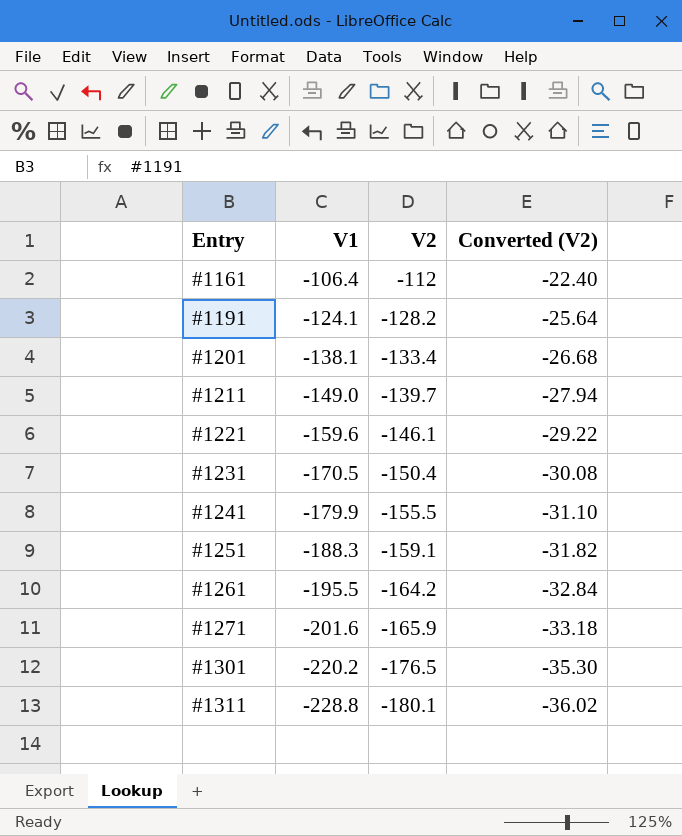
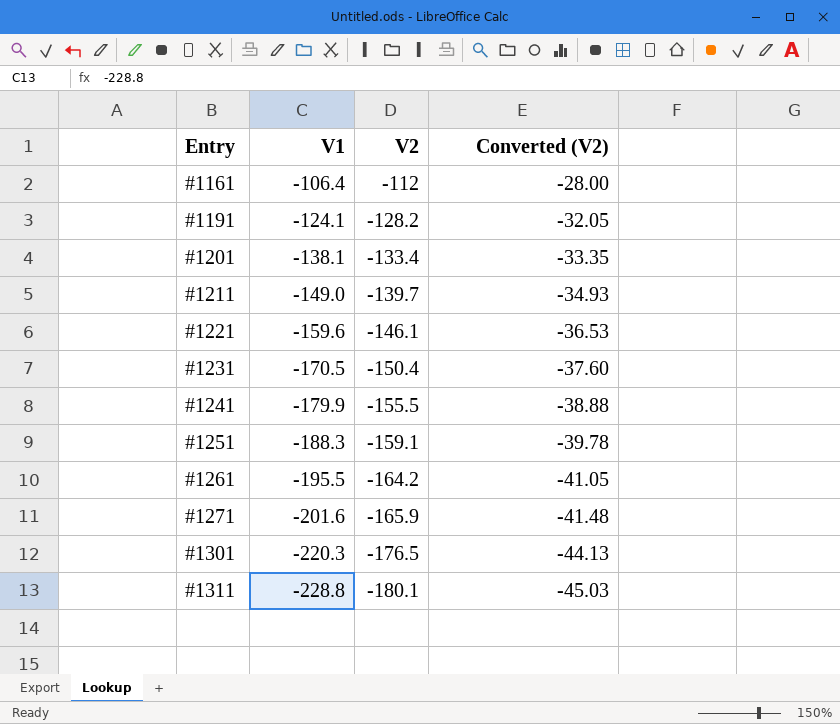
column Converted (V2) | formula: [V2] * 0.2 -> [V2] * 0.25
#1301 | V1: -220.2 -> -220.3

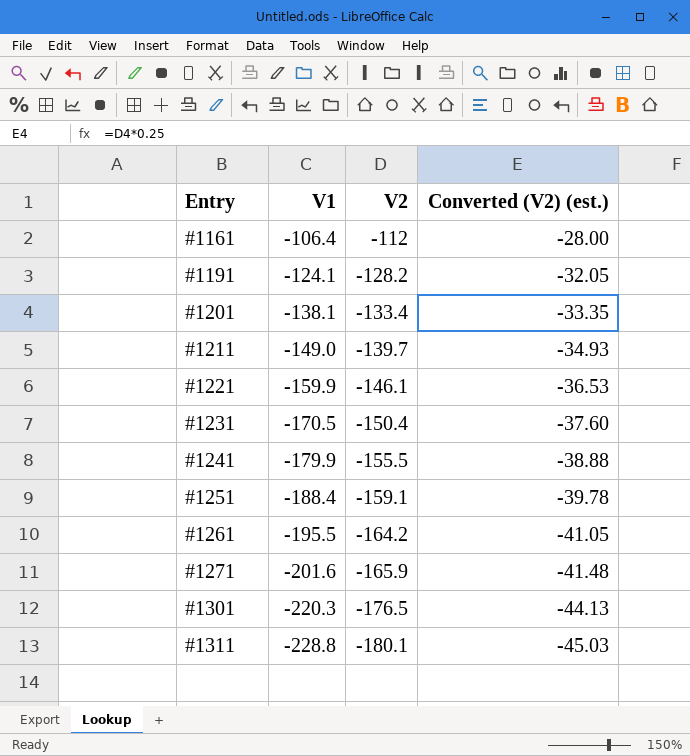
column name: Converted (V2) -> Converted (V2) (est.)
#1221 | V1: -159.6 -> -159.9
#1251 | V1: -188.3 -> -188.4

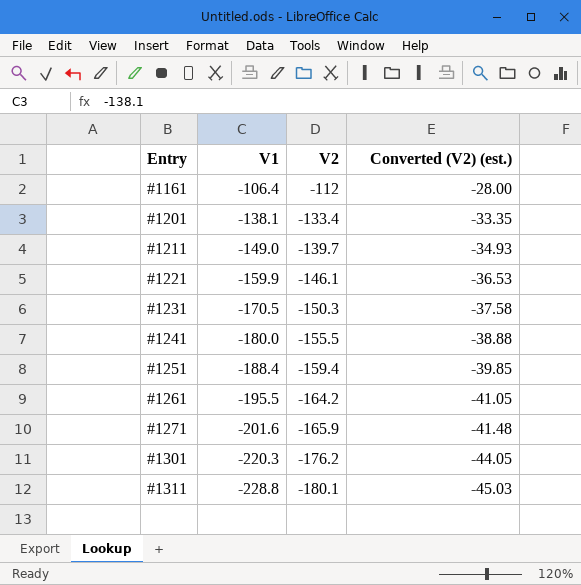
row #1191: -124.1 | -128.2 | -32.05 -> none
#1231 | V2: -150.4 -> -150.3
#1231 | Converted (V2) (est.): -37.60 -> -37.58
#1241 | V1: -179.9 -> -180.0
#1251 | V2: -159.1 -> -159.4
#1251 | Converted (V2) (est.): -39.78 -> -39.85
#1301 | V2: -176.5 -> -176.2
#1301 | Converted (V2) (est.): -44.13 -> -44.05

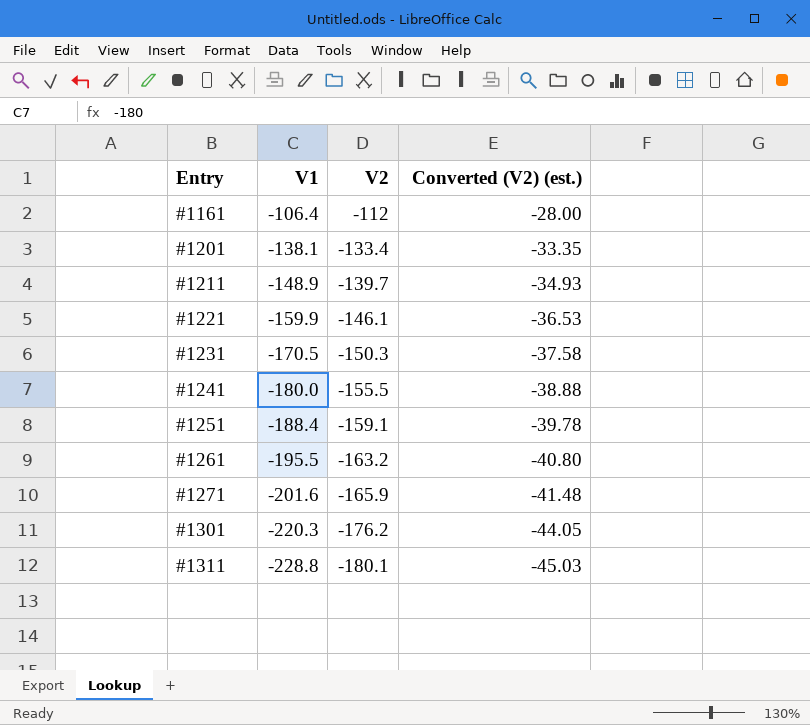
#1211 | V1: -149.0 -> -148.9
#1251 | V2: -159.4 -> -159.1
#1251 | Converted (V2) (est.): -39.85 -> -39.78
#1261 | V2: -164.2 -> -163.2
#1261 | Converted (V2) (est.): -41.05 -> -40.80

